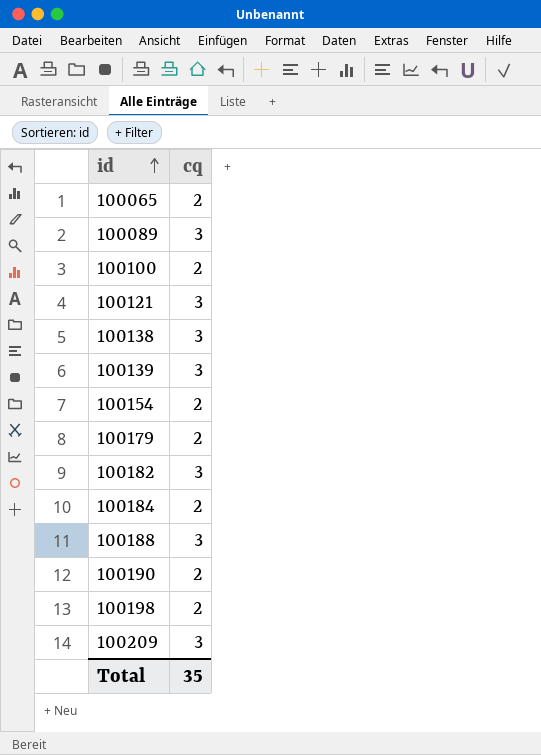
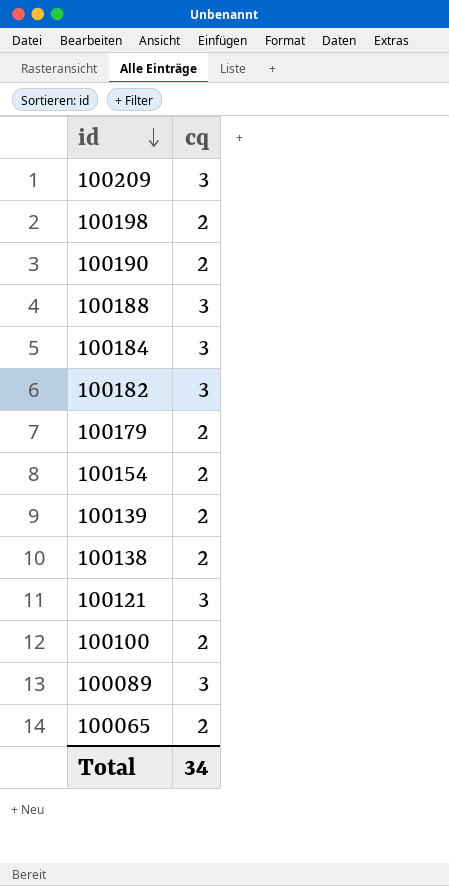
row order: id ascending -> id descending
100184 | cq: 2 -> 3
100139 | cq: 3 -> 2
100138 | cq: 3 -> 2
Total | cq: 35 -> 34

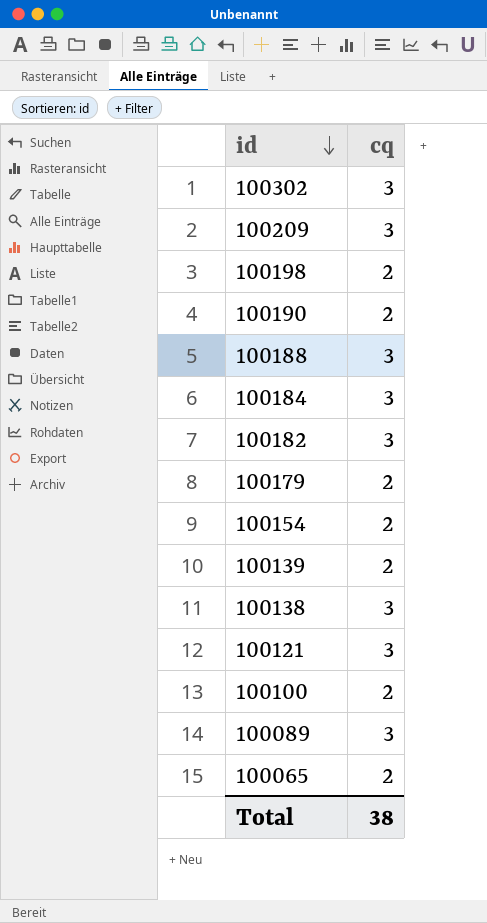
row 100302: none -> 3
100138 | cq: 2 -> 3
Total | cq: 34 -> 38

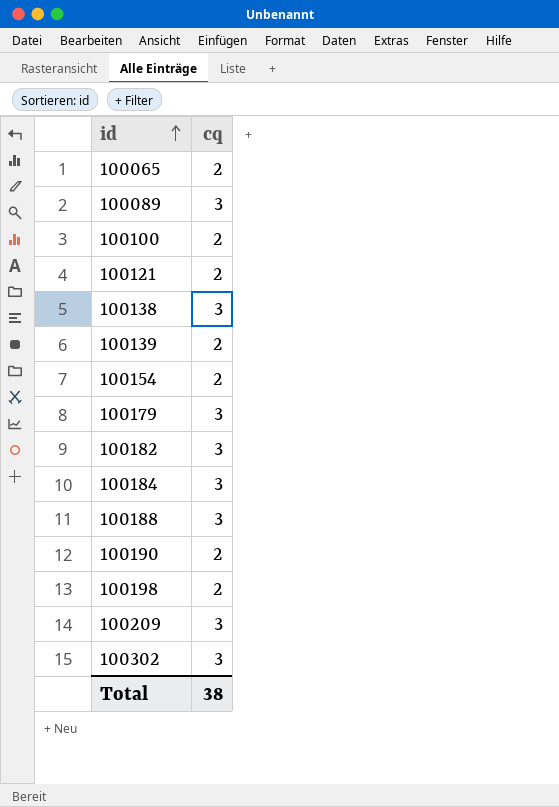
row order: id descending -> id ascending
100121 | cq: 3 -> 2
100179 | cq: 2 -> 3

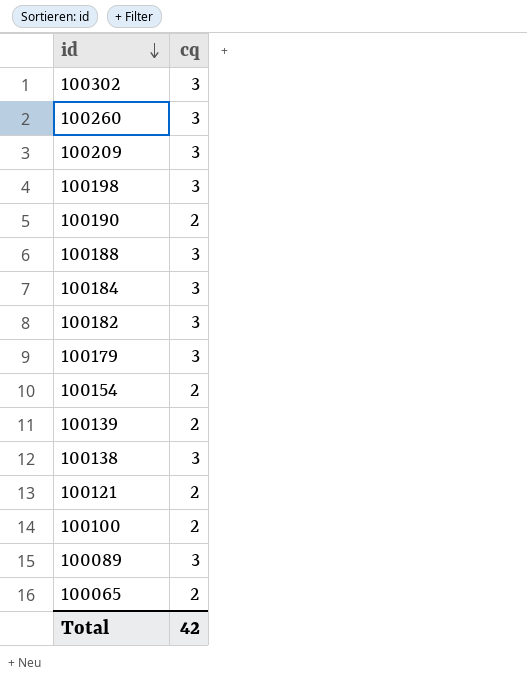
row order: id ascending -> id descending
row 100260: none -> 3
100198 | cq: 2 -> 3
Total | cq: 38 -> 42

